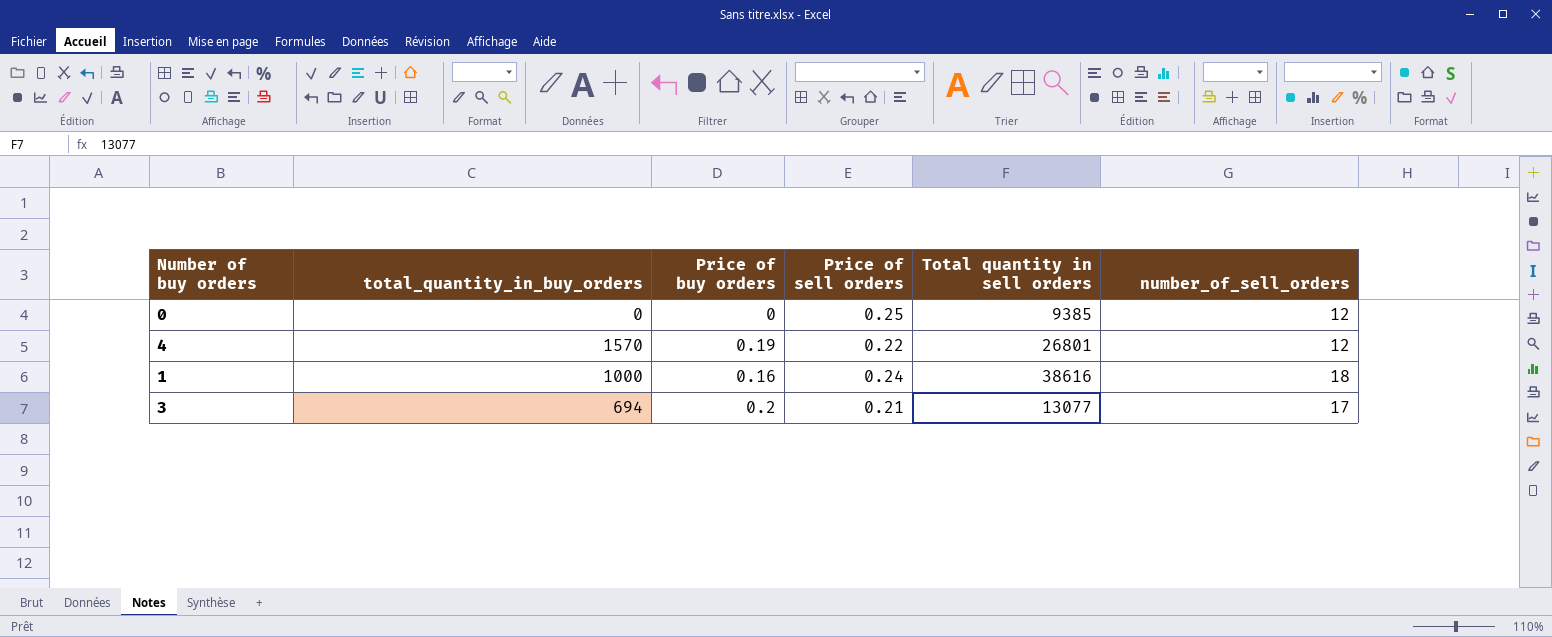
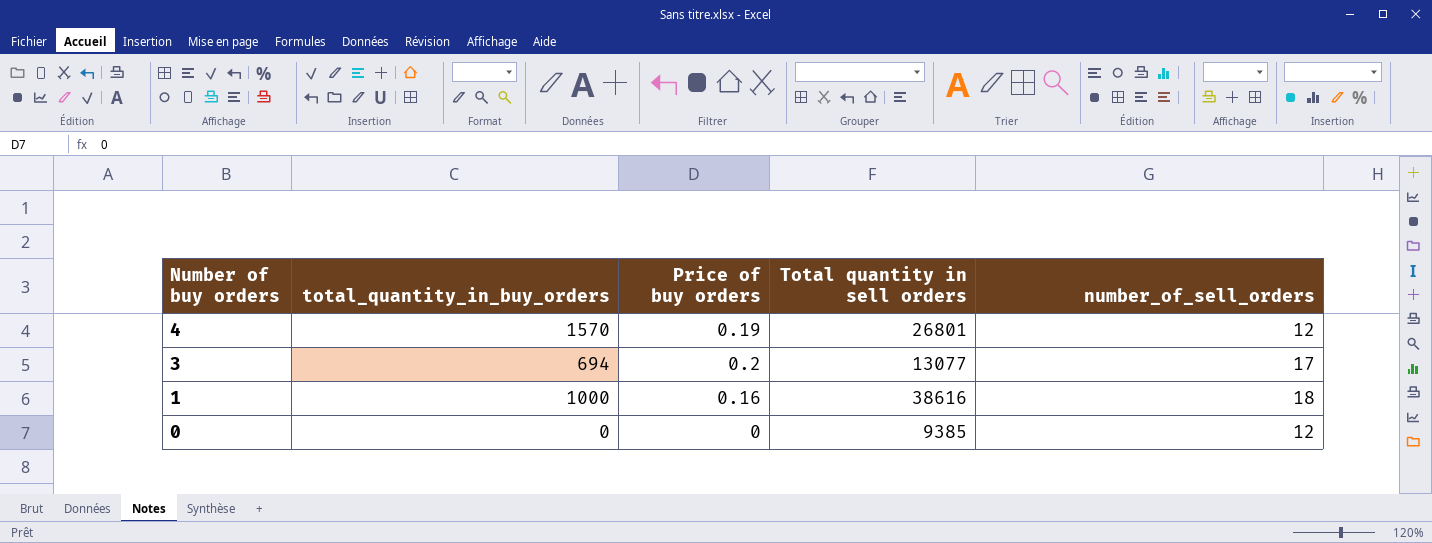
row order: none -> Number of buy orders descending
column Price of sell orders | position: 4 -> none

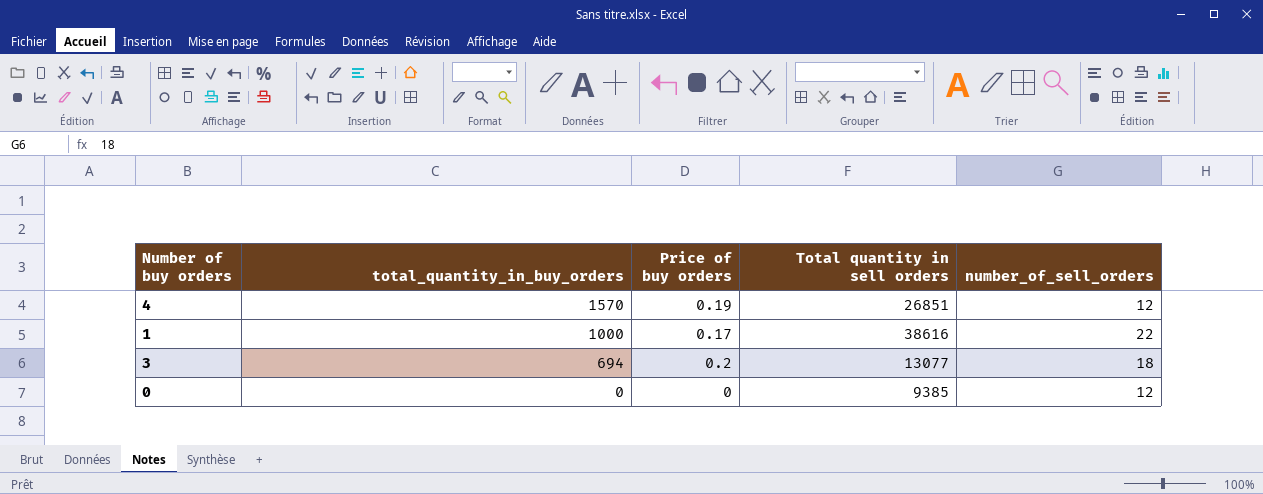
row order: Number of buy orders descending -> total_quantity_in_buy_orders descending
4 | Total quantity in sell orders: 26801 -> 26851
1 | Price of buy orders: 0.16 -> 0.17
1 | number_of_sell_orders: 18 -> 22
3 | number_of_sell_orders: 17 -> 18

